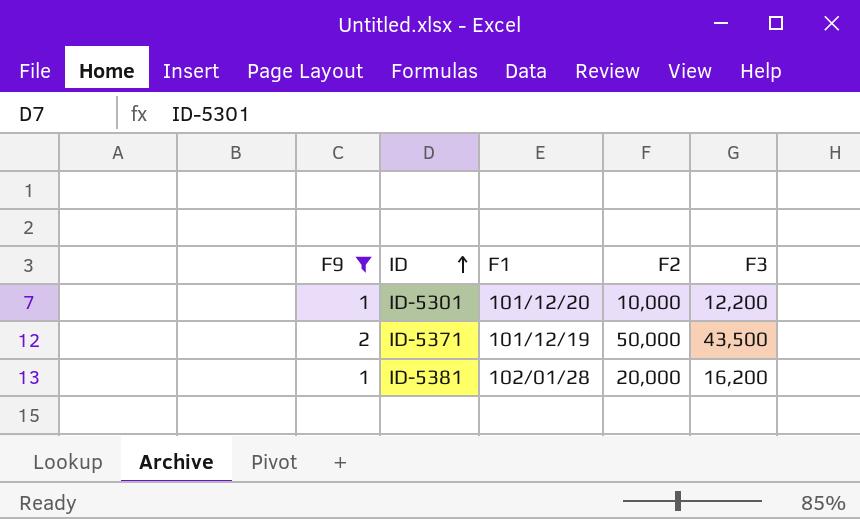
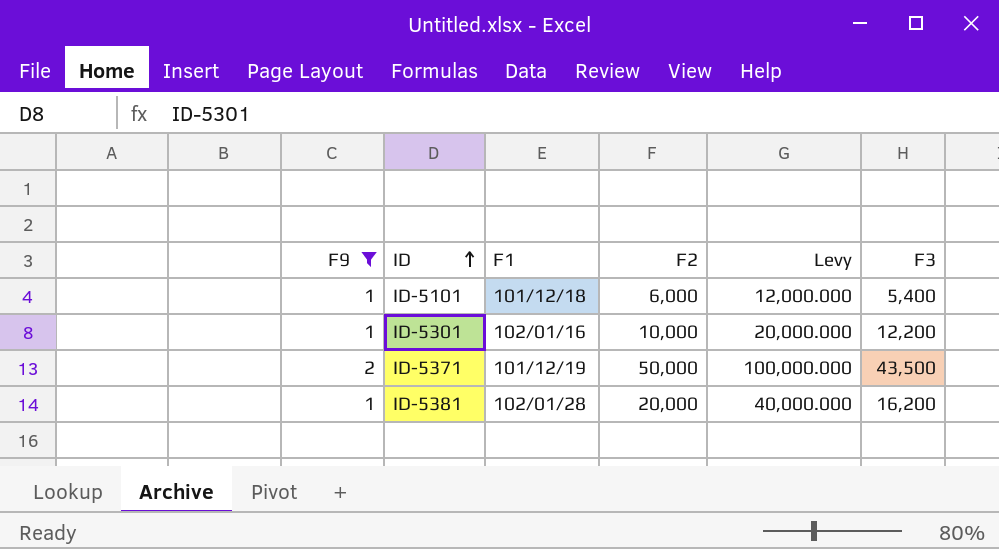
column Levy | formula: none -> [F2] * 2
row ID-5101: none -> 1 | 101/12/18 | 6,000 | 12,000.000 | 5,400
ID-5301 | F1: 101/12/20 -> 102/01/16

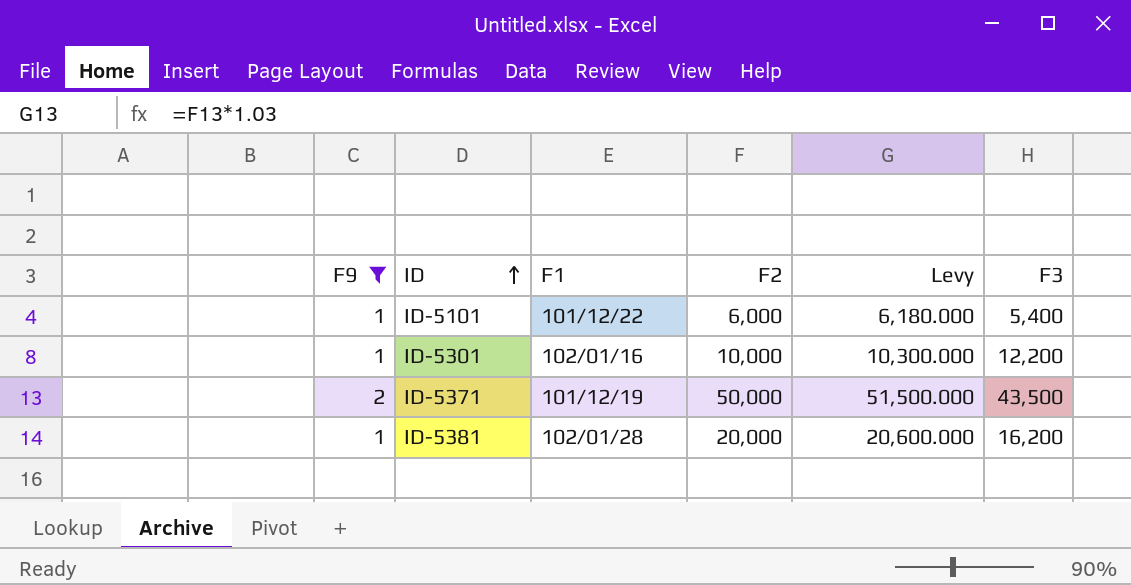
column Levy | formula: [F2] * 2 -> [F2] * 1.03
ID-5101 | F1: 101/12/18 -> 101/12/22

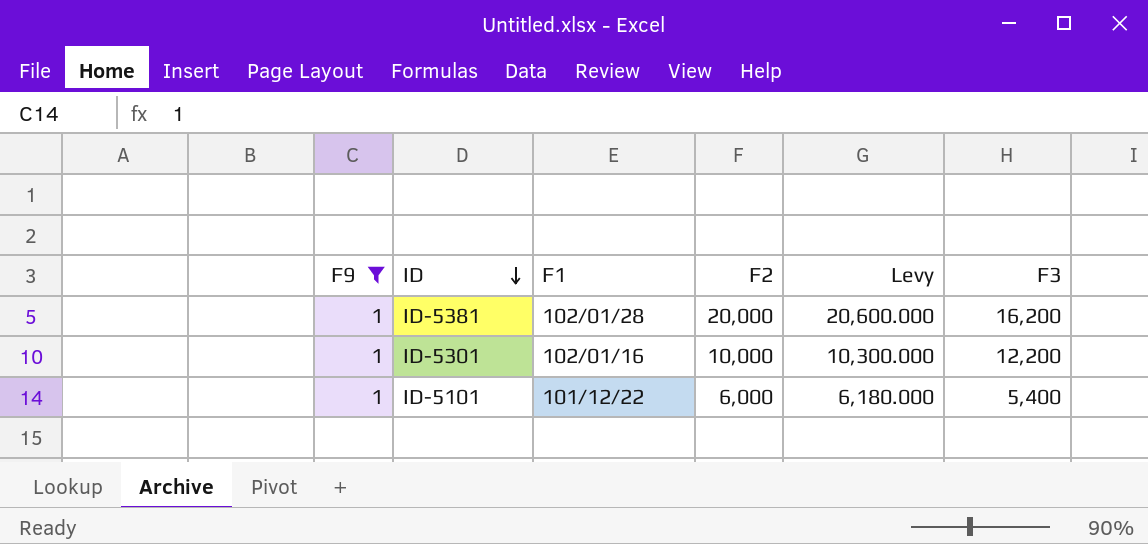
row order: ID ascending -> ID descending
row ID-5371: 2 | 101/12/19 | 50,000 | 51,500.000 | 43,500 -> none

